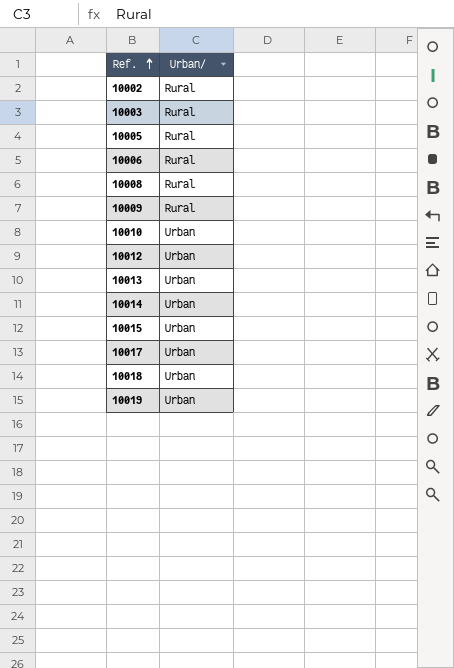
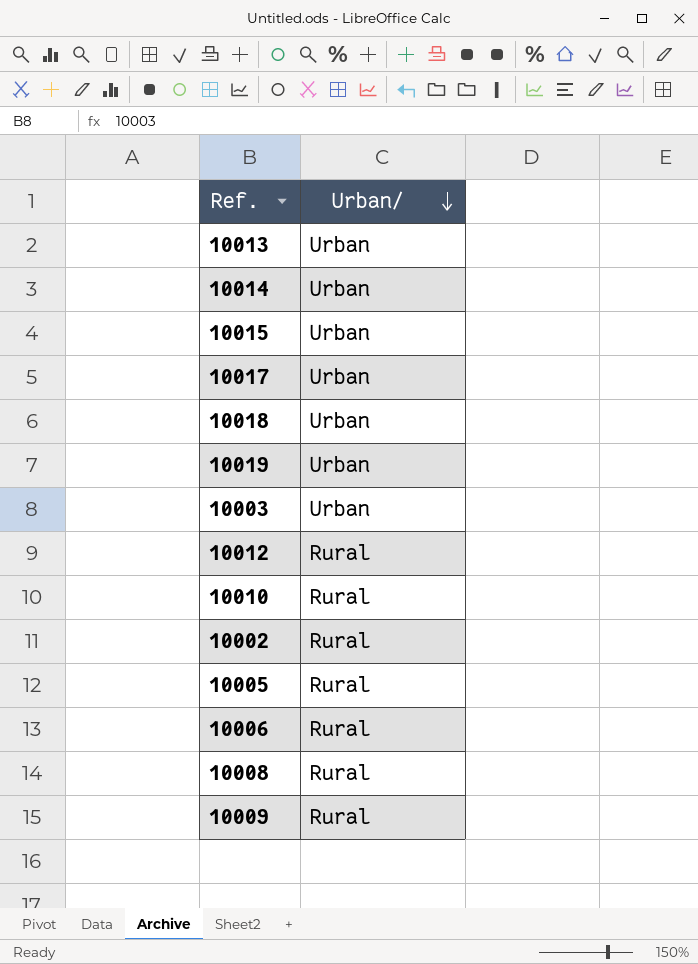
row order: Ref. ascending -> Urban/ descending
10003 | Urban/: Rural -> Urban
10012 | Urban/: Urban -> Rural
10010 | Urban/: Urban -> Rural

